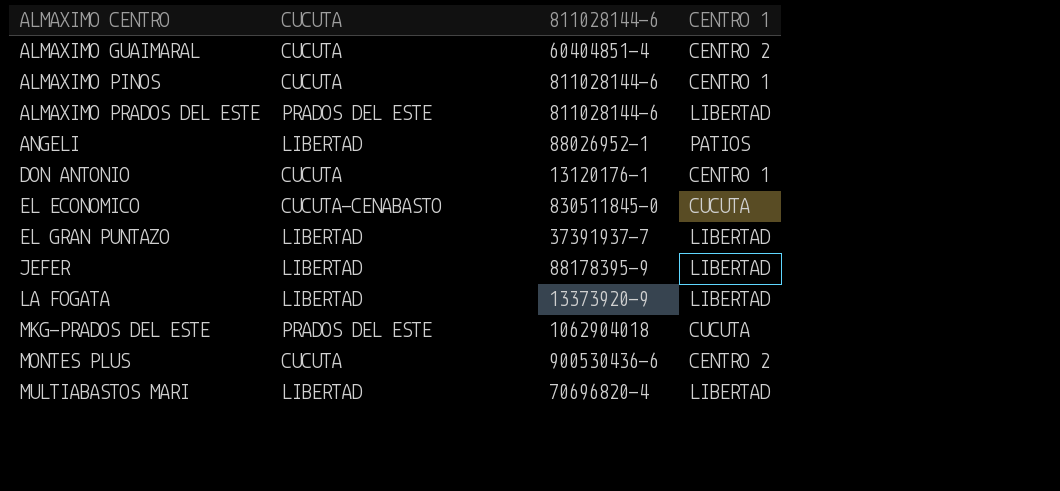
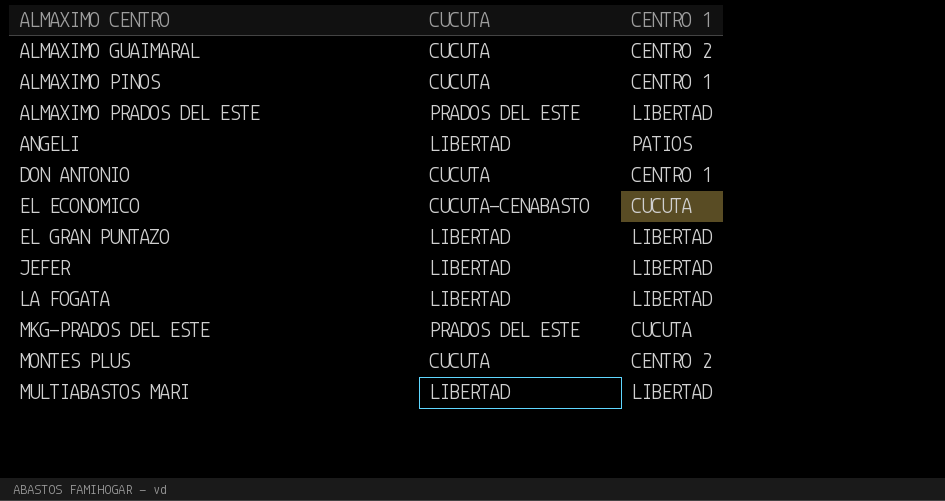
column 811028144-6 | position: 3 -> none

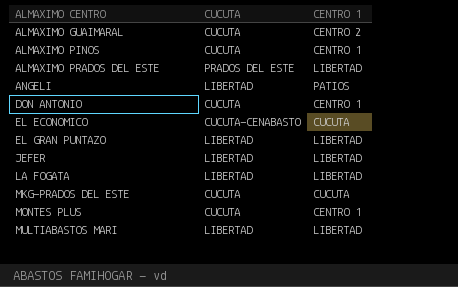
MKG-PRADOS DEL ESTE | CUCUTA: PRADOS DEL ESTE -> CUCUTA
MONTES PLUS | CENTRO 1: CENTRO 2 -> CENTRO 1

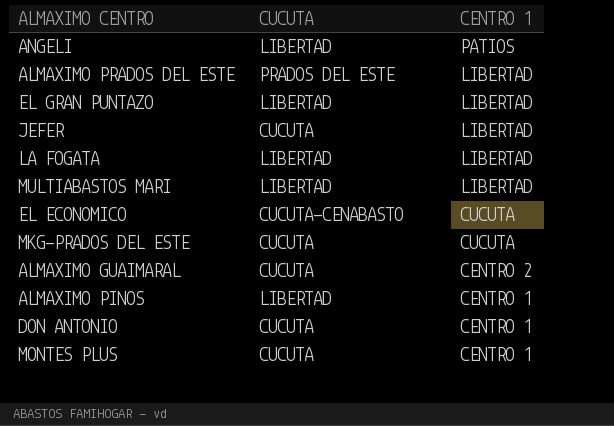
row order: ALMAXIMO CENTRO ascending -> CENTRO 1 descending
JEFER | CUCUTA: LIBERTAD -> CUCUTA
ALMAXIMO PINOS | CUCUTA: CUCUTA -> LIBERTAD

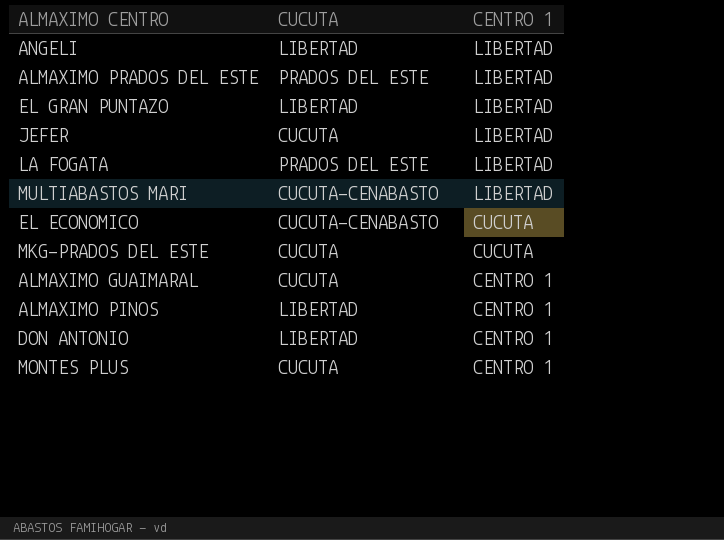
ANGELI | CENTRO 1: PATIOS -> LIBERTAD
LA FOGATA | CUCUTA: LIBERTAD -> PRADOS DEL ESTE
MULTIABASTOS MARI | CUCUTA: LIBERTAD -> CUCUTA-CENABASTO
ALMAXIMO GUAIMARAL | CENTRO 1: CENTRO 2 -> CENTRO 1
DON ANTONIO | CUCUTA: CUCUTA -> LIBERTAD

